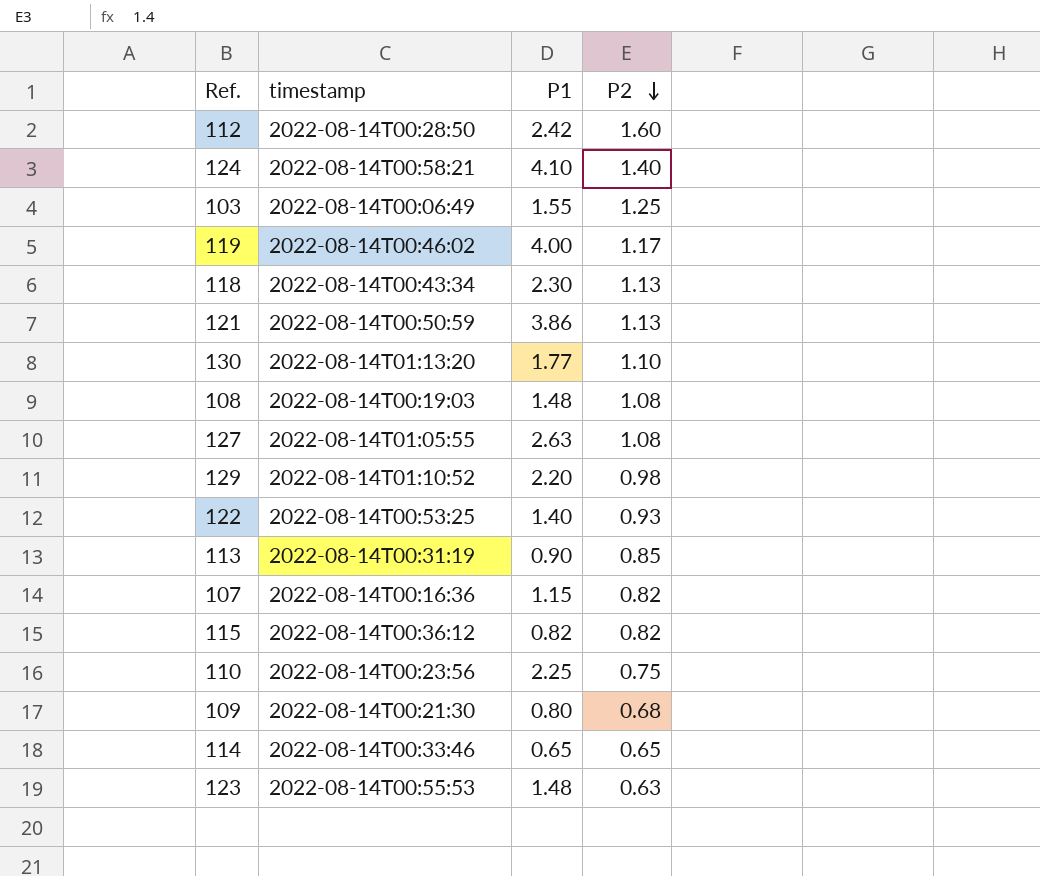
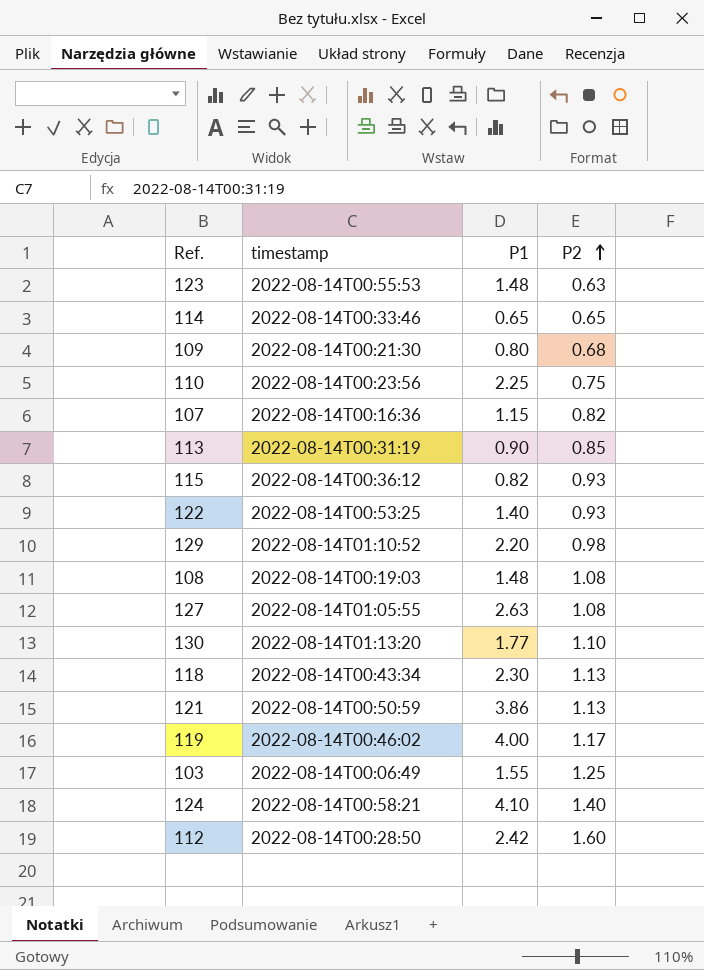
row order: P2 descending -> P2 ascending
115 | P2: 0.82 -> 0.93

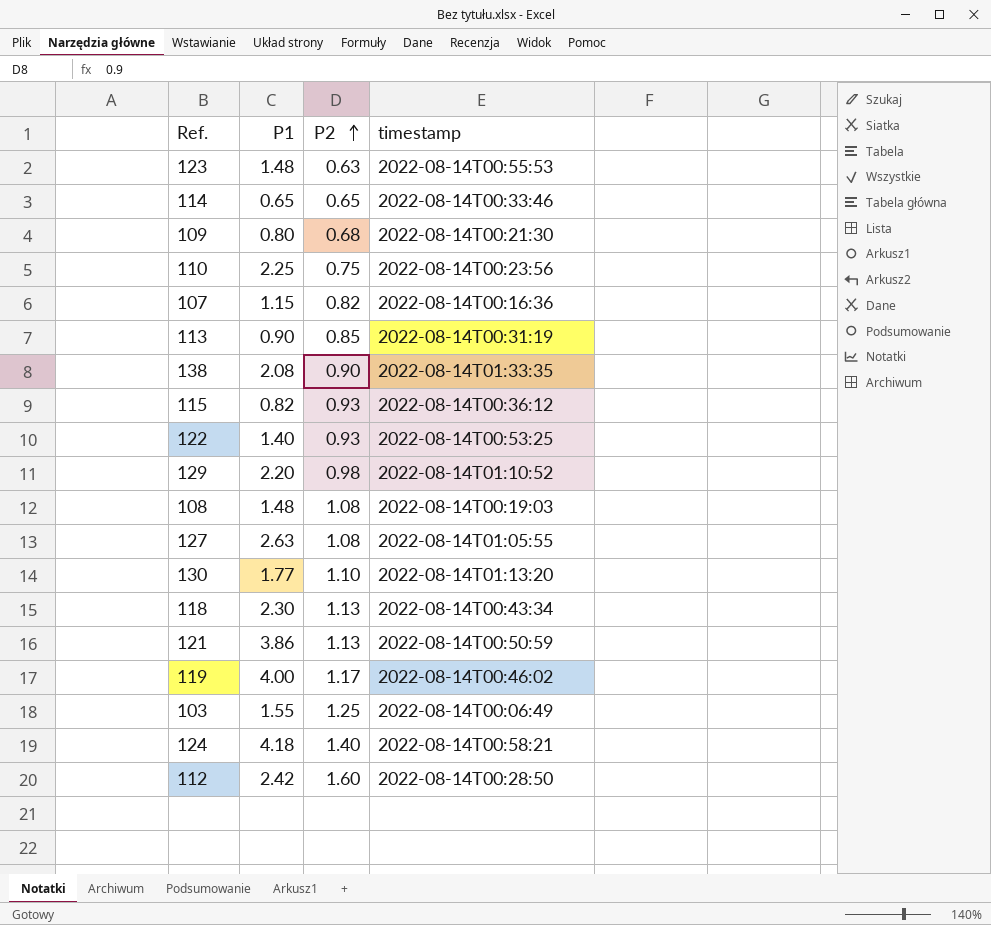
column timestamp | position: 2 -> 4
row 138: none -> 2.08 | 0.90 | 2022-08-14T01:33:35
124 | P1: 4.10 -> 4.18

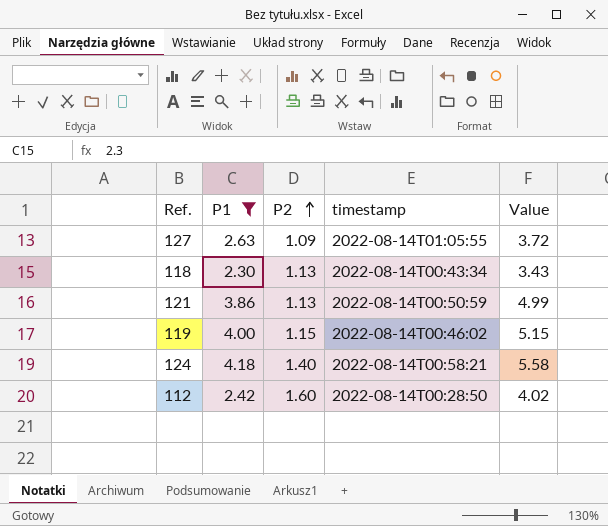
filter: none -> P1 >= 2.30
column Value | formula: none -> [P1] + [P2]
127 | P2: 1.08 -> 1.09
119 | P2: 1.17 -> 1.15

